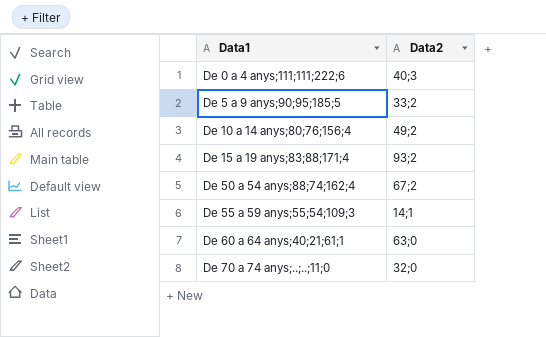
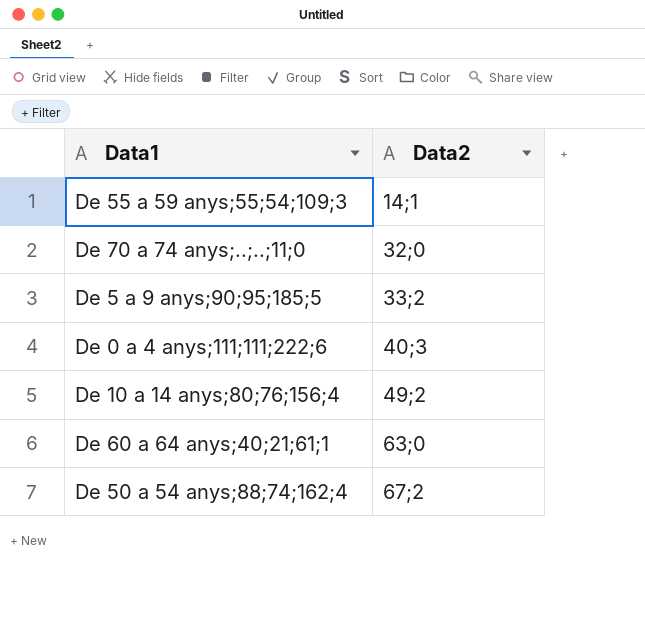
row order: Data1 ascending -> Data2 ascending
row De 15 a 19 anys;83;88;171;4: 93;2 -> none

